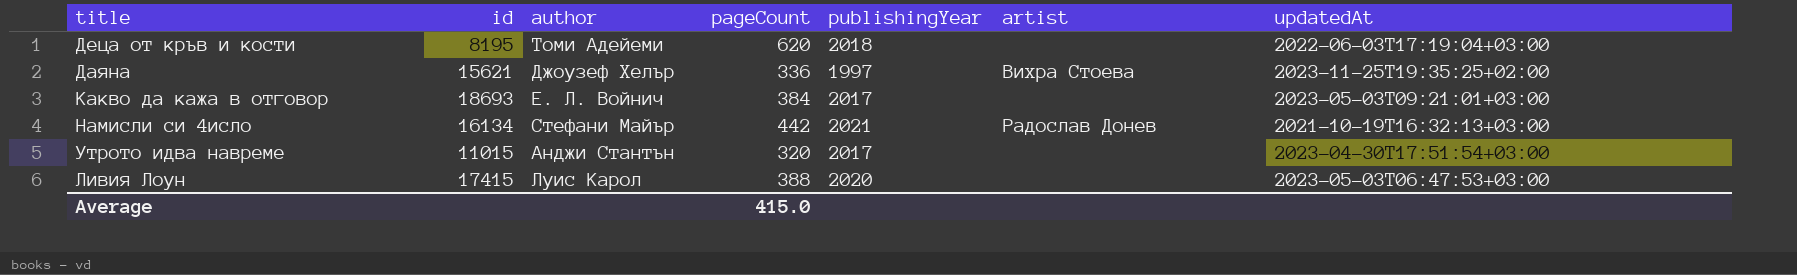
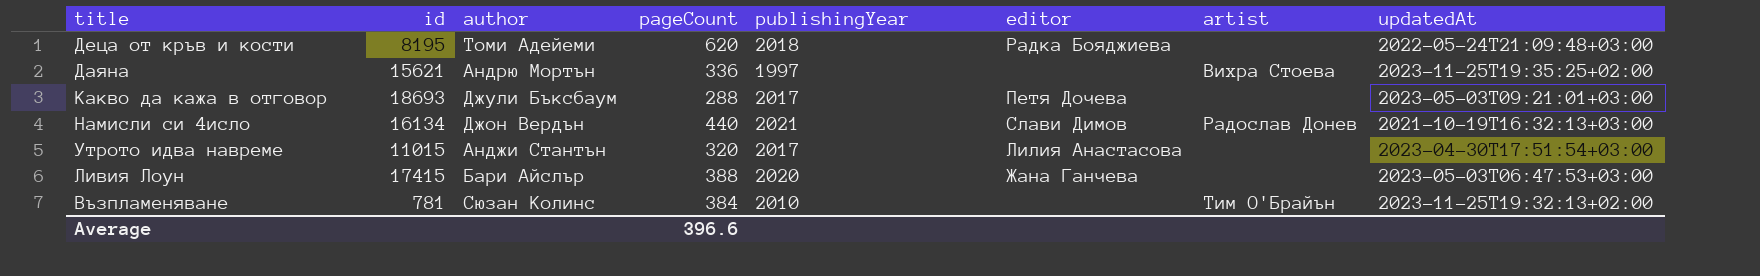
column editor | position: none -> 6
Деца от кръв и кости | updatedAt: 2022-06-03T17:19:04+03:00 -> 2022-05-24T21:09:48+03:00
Даяна | author: Джоузеф Хелър -> Андрю Мортън
Какво да кажа в отговор | author: Е. Л. Войнич -> Джули Бъксбаум
Какво да кажа в отговор | pageCount: 384 -> 288
Намисли си 4исло | author: Стефани Майър -> Джон Вердън
Намисли си 4исло | pageCount: 442 -> 440
Ливия Лоун | author: Луис Карол -> Бари Айслър
row Възпламеняване: none -> 781 | Сюзан Колинс | 384 | 2010 | none | Тим О'Брайън | 2023-11-25T19:32:13+02:00
Average | pageCount: 415.0 -> 396.6

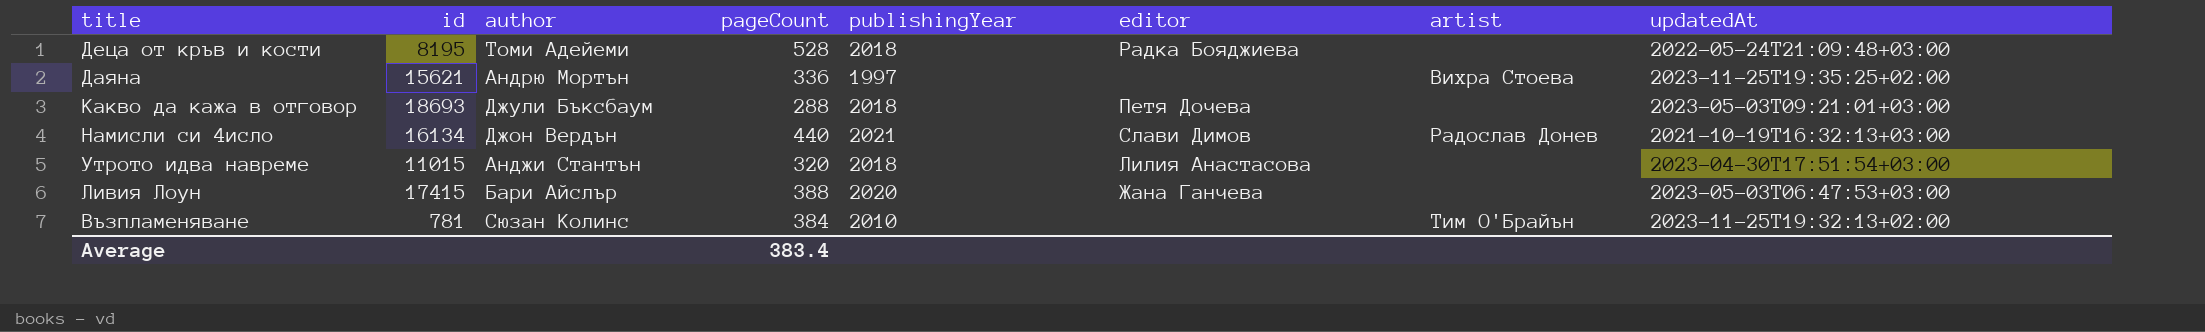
Деца от кръв и кости | pageCount: 620 -> 528
Какво да кажа в отговор | publishingYear: 2017 -> 2018
Утрото идва навреме | publishingYear: 2017 -> 2018
Average | pageCount: 396.6 -> 383.4

